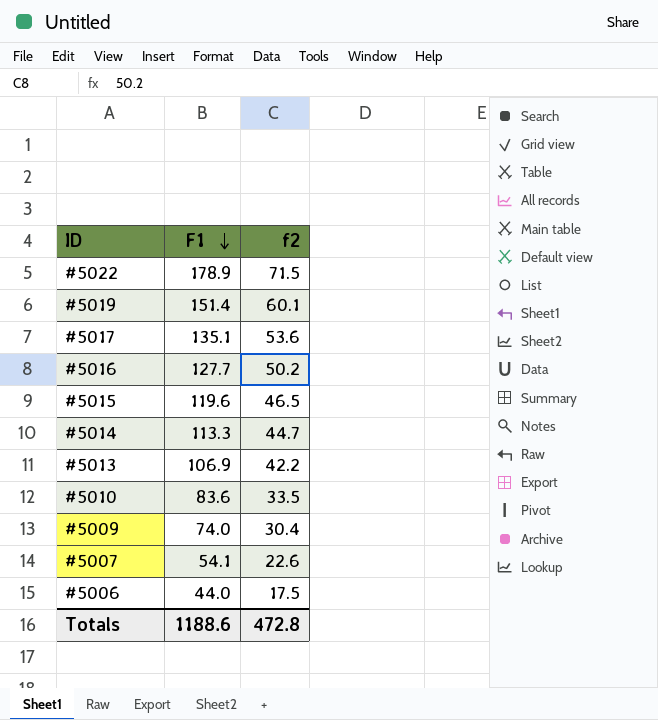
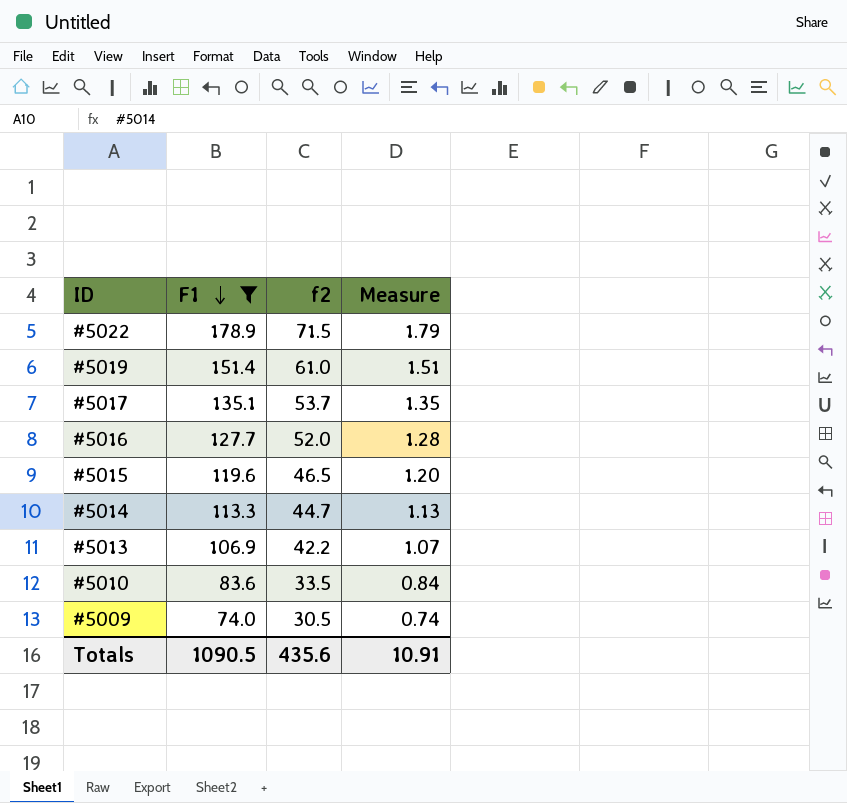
filter: none -> F1 >= 74.0
column Measure | formula: none -> [F1] * 0.01
#5019 | f2: 60.1 -> 61.0
#5017 | f2: 53.6 -> 53.7
#5016 | f2: 50.2 -> 52.0
#5009 | f2: 30.4 -> 30.5
Totals | F1: 1188.6 -> 1090.5
Totals | f2: 472.8 -> 435.6

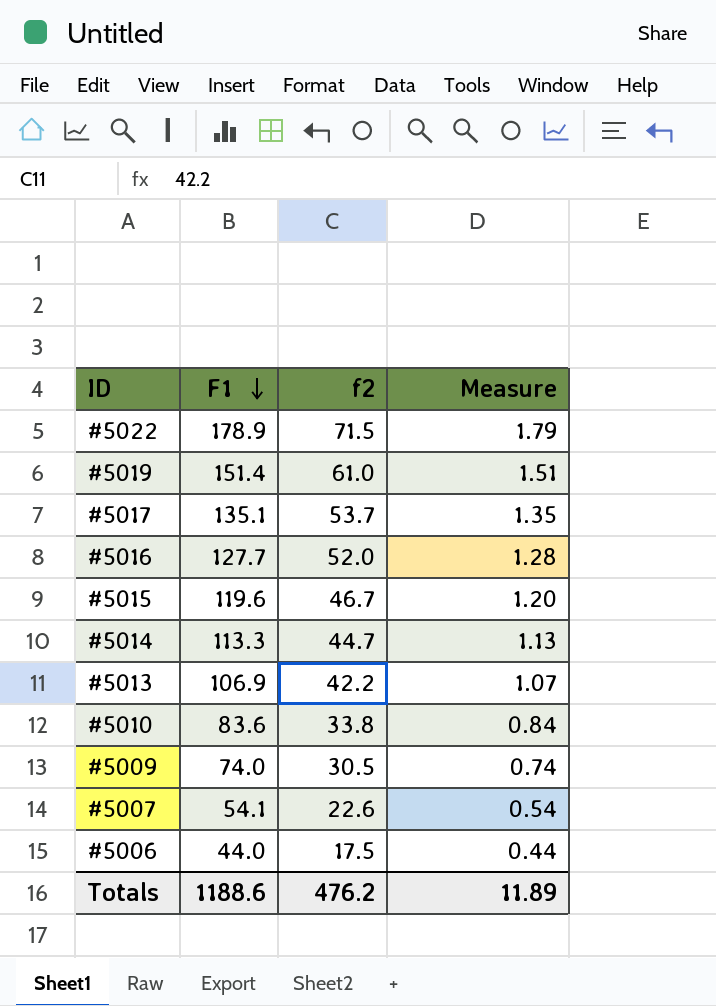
filter: F1 >= 74.0 -> none
#5015 | f2: 46.5 -> 46.7
#5010 | f2: 33.5 -> 33.8
Totals | F1: 1090.5 -> 1188.6
Totals | f2: 435.6 -> 476.2
Totals | Measure: 10.91 -> 11.89

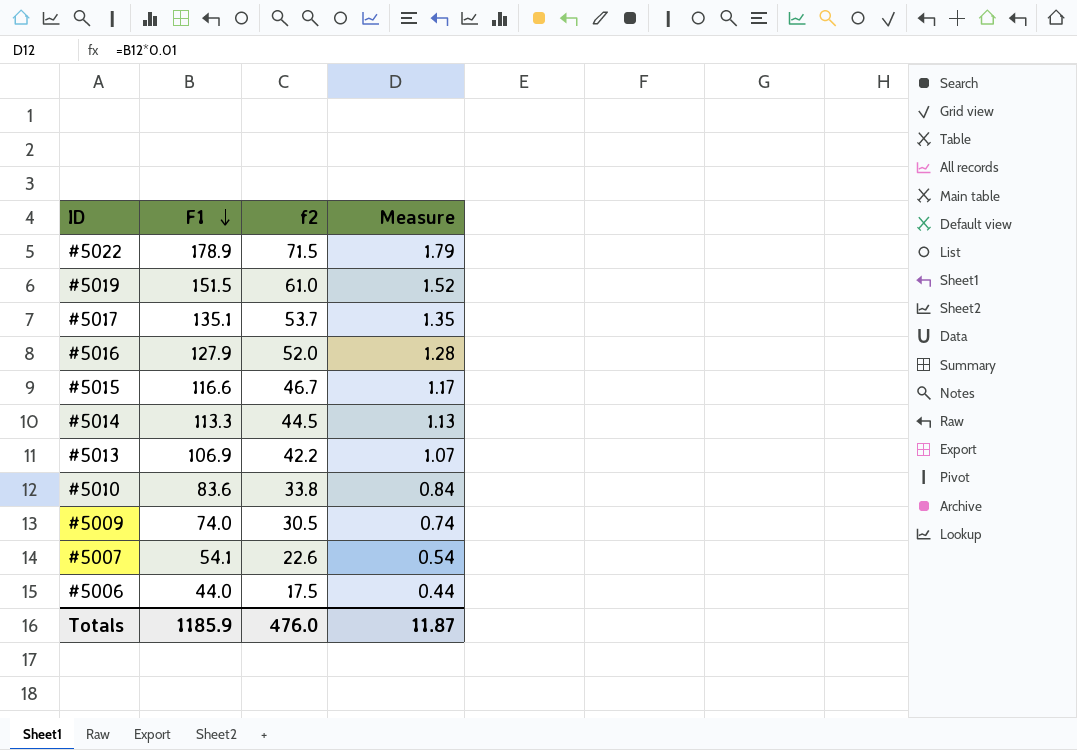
#5019 | F1: 151.4 -> 151.5
#5019 | Measure: 1.51 -> 1.52
#5016 | F1: 127.7 -> 127.9
#5015 | F1: 119.6 -> 116.6
#5015 | Measure: 1.20 -> 1.17
#5014 | f2: 44.7 -> 44.5
Totals | F1: 1188.6 -> 1185.9
Totals | f2: 476.2 -> 476.0
Totals | Measure: 11.89 -> 11.87

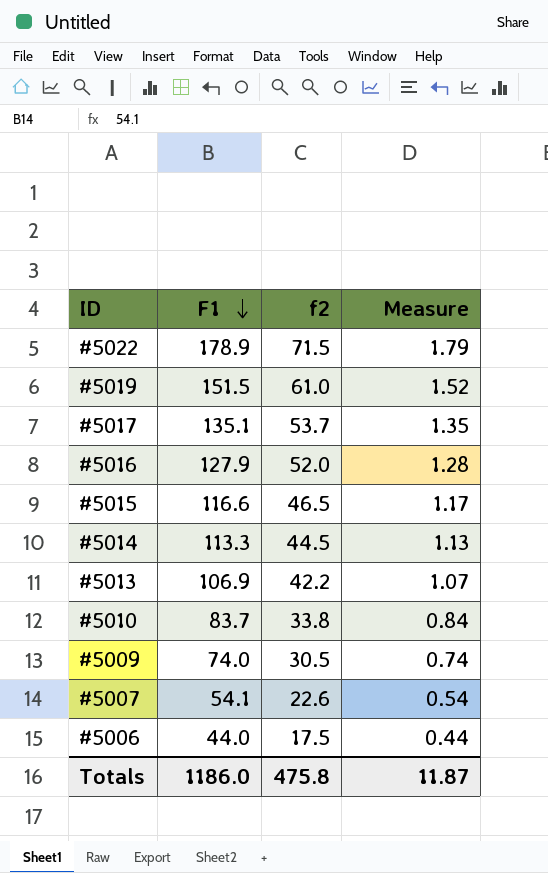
#5015 | f2: 46.7 -> 46.5
#5010 | F1: 83.6 -> 83.7
Totals | F1: 1185.9 -> 1186.0
Totals | f2: 476.0 -> 475.8

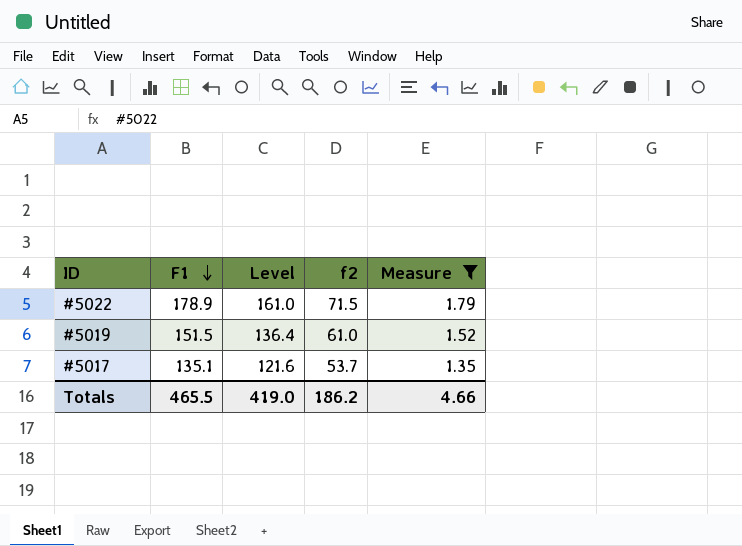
filter: none -> Measure >= 1.35
column Level | formula: none -> [F1] * 0.9
Totals | F1: 1186.0 -> 465.5
Totals | f2: 475.8 -> 186.2
Totals | Measure: 11.87 -> 4.66

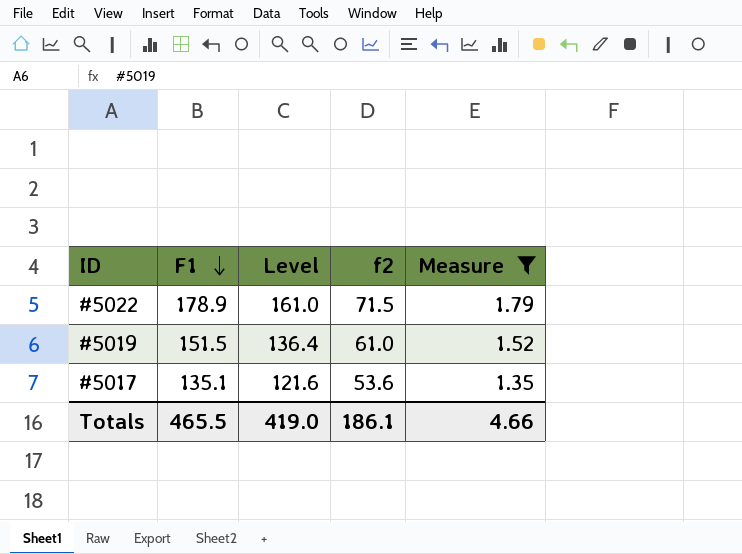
#5017 | f2: 53.7 -> 53.6
Totals | f2: 186.2 -> 186.1

